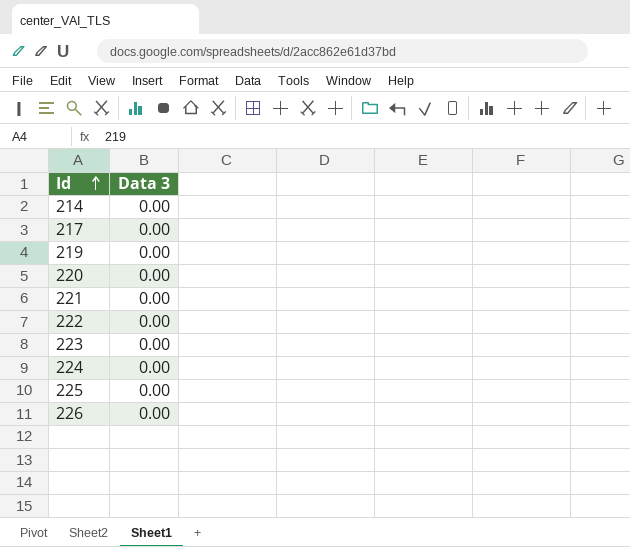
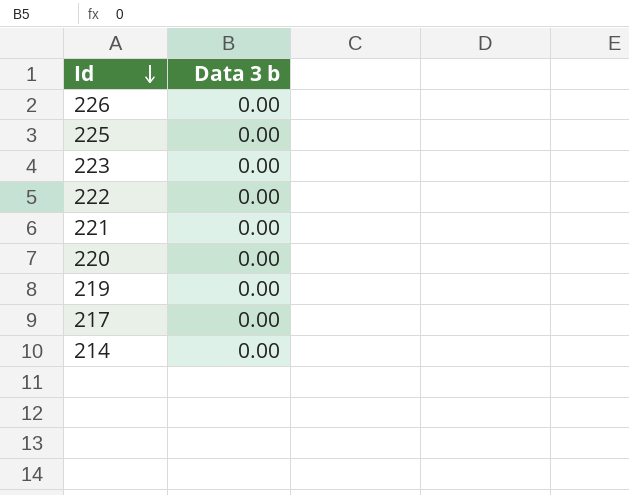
row order: Id ascending -> Id descending
column name: Data 3 -> Data 3 b
row 224: 0.00 -> none

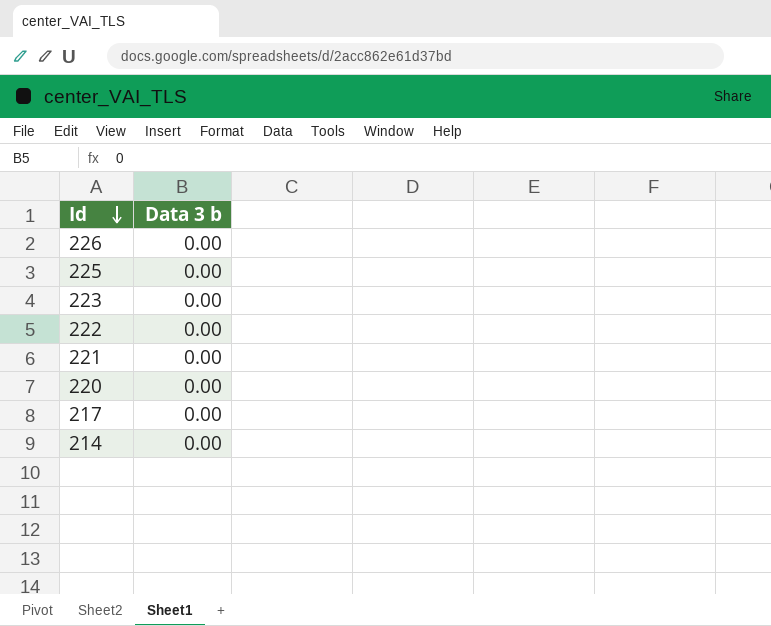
row 219: 0.00 -> none

